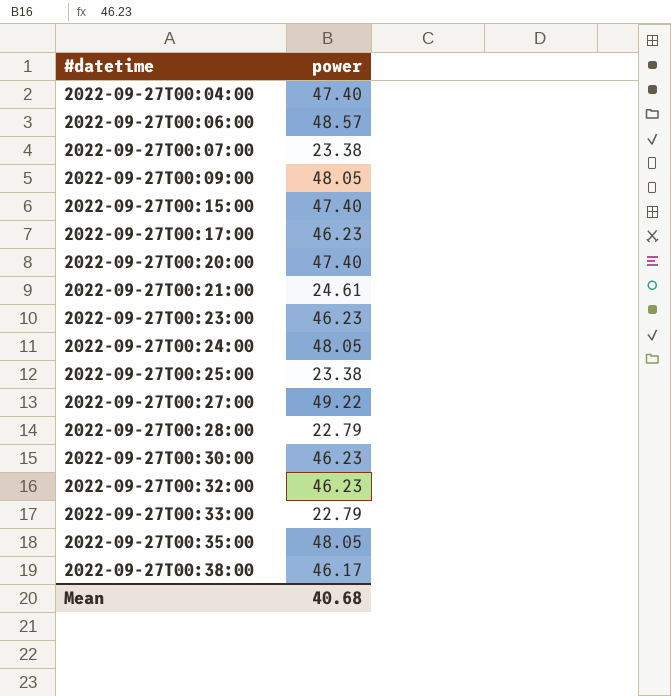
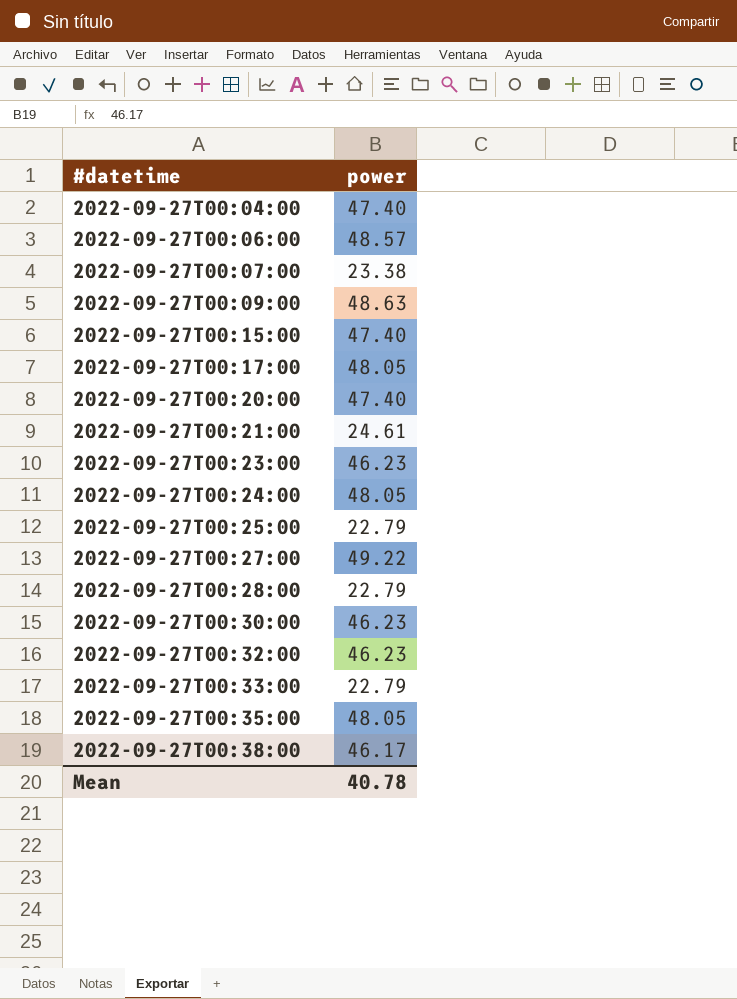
2022-09-27T00:09:00 | power: 48.05 -> 48.63
2022-09-27T00:17:00 | power: 46.23 -> 48.05
2022-09-27T00:25:00 | power: 23.38 -> 22.79
Mean | power: 40.68 -> 40.78

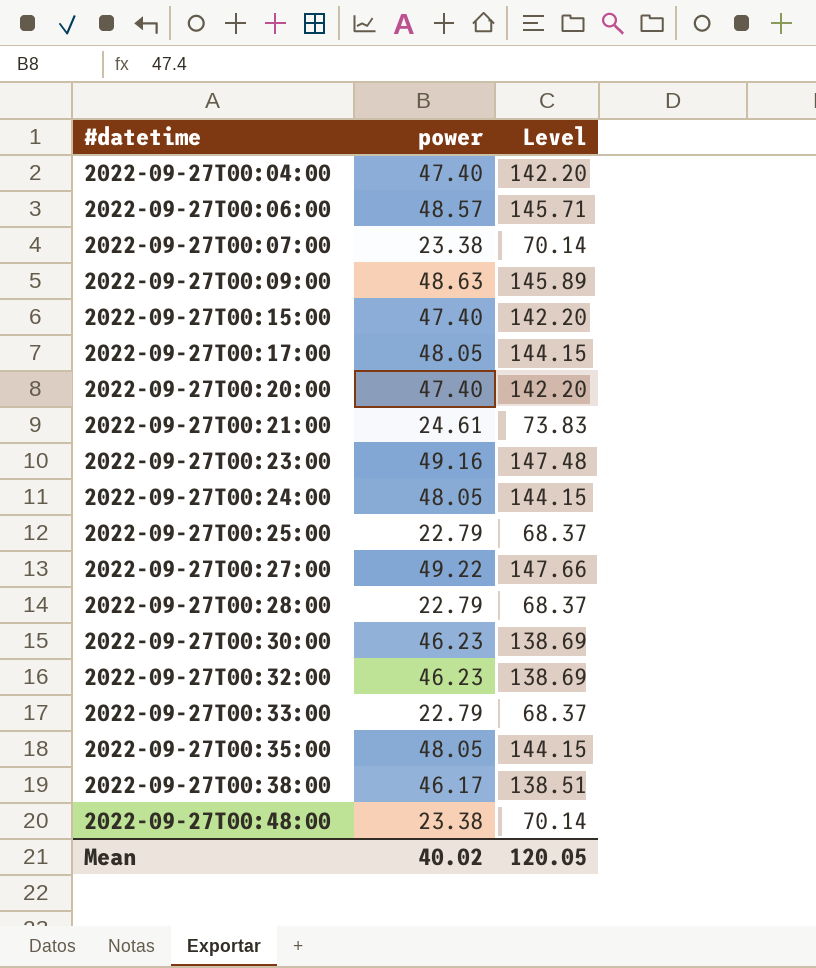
column Level | formula: none -> [power] * 3
2022-09-27T00:23:00 | power: 46.23 -> 49.16
row 2022-09-27T00:48:00: none -> 23.38 | 70.14
Mean | power: 40.78 -> 40.02

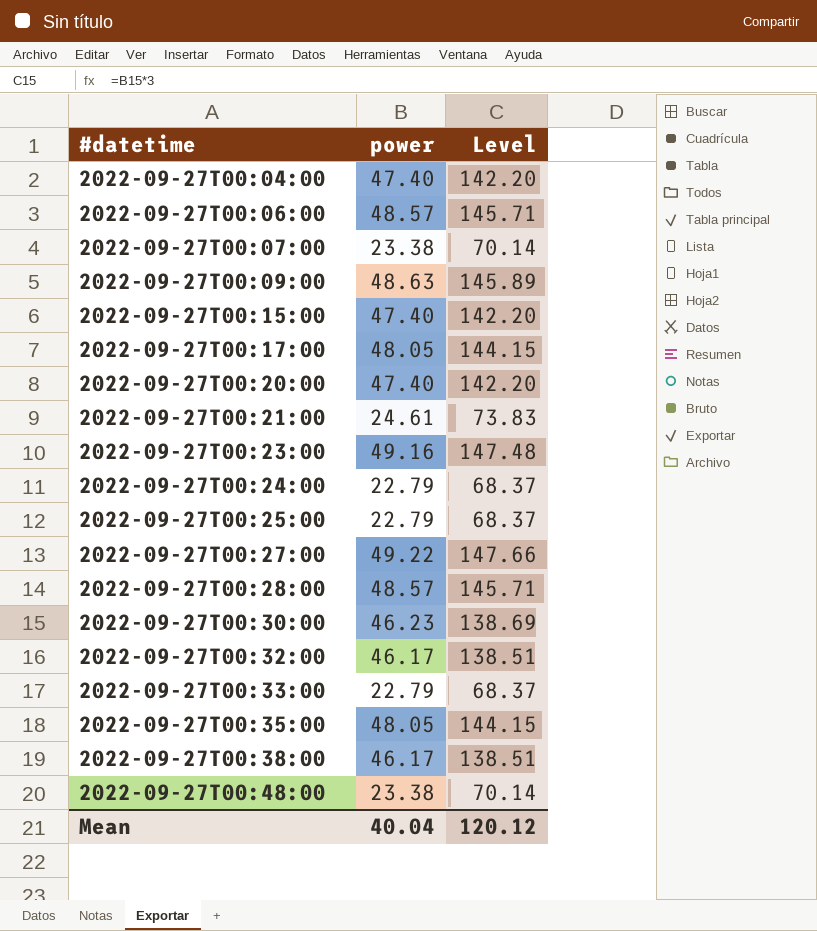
2022-09-27T00:24:00 | power: 48.05 -> 22.79
2022-09-27T00:24:00 | Level: 144.15 -> 68.37
2022-09-27T00:28:00 | power: 22.79 -> 48.57
2022-09-27T00:28:00 | Level: 68.37 -> 145.71
2022-09-27T00:32:00 | power: 46.23 -> 46.17
2022-09-27T00:32:00 | Level: 138.69 -> 138.51
Mean | power: 40.02 -> 40.04
Mean | Level: 120.05 -> 120.12

